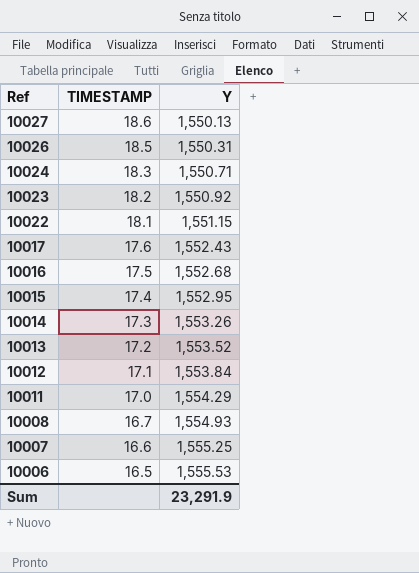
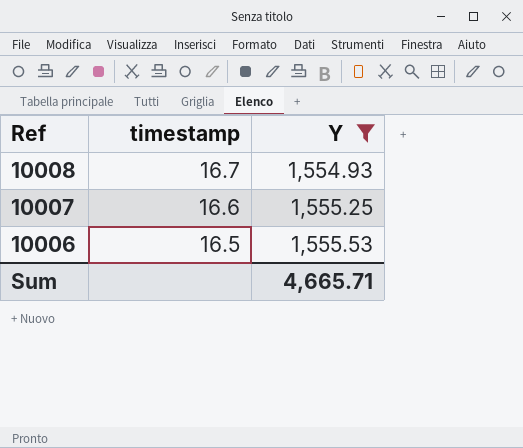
filter: none -> Y >= 1,554.93
column name: TIMESTAMP -> timestamp
Sum | Y: 23,291.9 -> 4,665.71

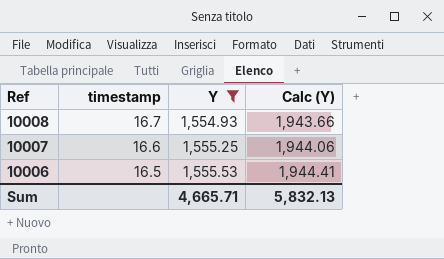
column Calc (Y) | formula: none -> [Y] * 1.25

